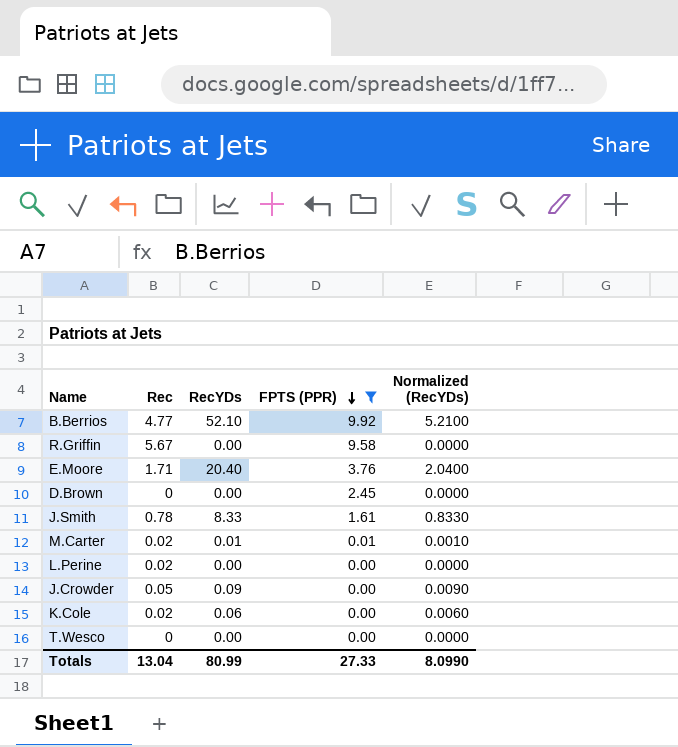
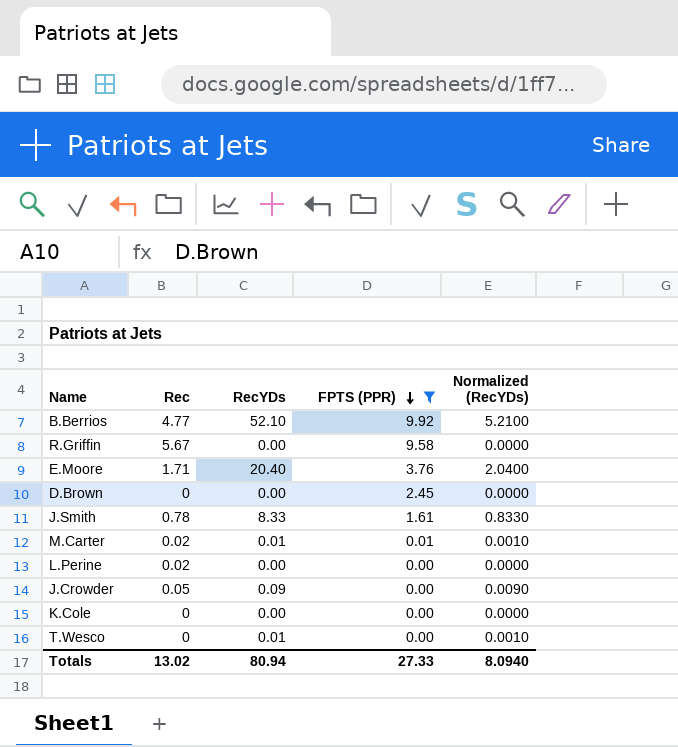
K.Cole | Rec: 0.02 -> 0
K.Cole | RecYDs: 0.06 -> 0.00
K.Cole | Normalized (RecYDs): 0.0060 -> 0.0000
T.Wesco | RecYDs: 0.00 -> 0.01
T.Wesco | Normalized (RecYDs): 0.0000 -> 0.0010
Totals | Rec: 13.04 -> 13.02
Totals | RecYDs: 80.99 -> 80.94
Totals | Normalized (RecYDs): 8.0990 -> 8.0940

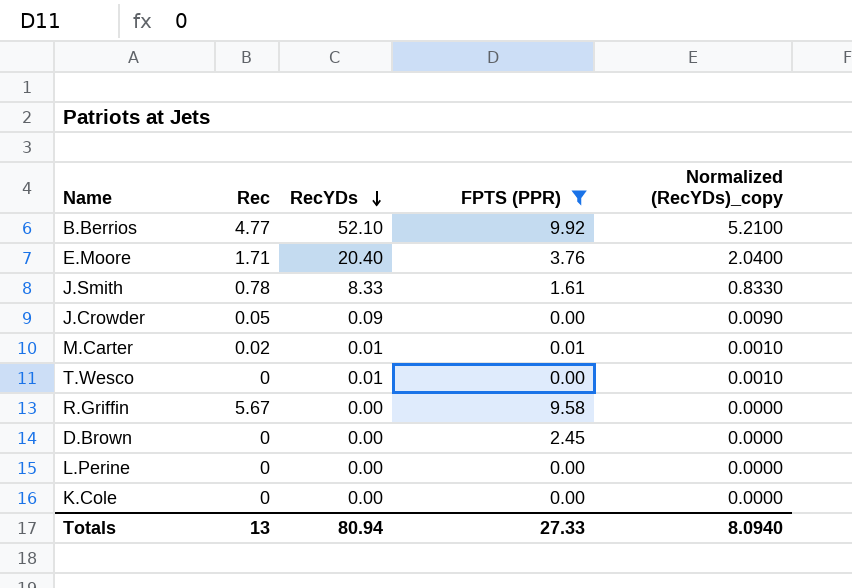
row order: FPTS (PPR) descending -> RecYDs descending
column name: Normalized (RecYDs) -> Normalized (RecYDs)_copy
L.Perine | Rec: 0.02 -> 0
Totals | Rec: 13.02 -> 13

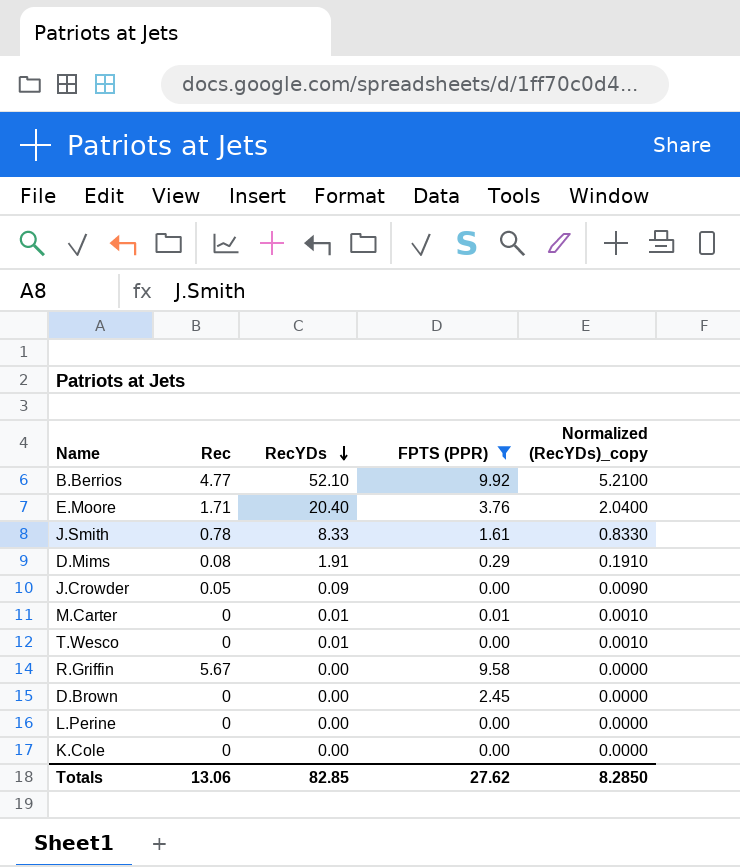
row D.Mims: none -> 0.08 | 1.91 | 0.29 | 0.1910
M.Carter | Rec: 0.02 -> 0
Totals | Rec: 13 -> 13.06
Totals | RecYDs: 80.94 -> 82.85
Totals | FPTS (PPR): 27.33 -> 27.62
Totals | Normalized (RecYDs)_copy: 8.0940 -> 8.2850

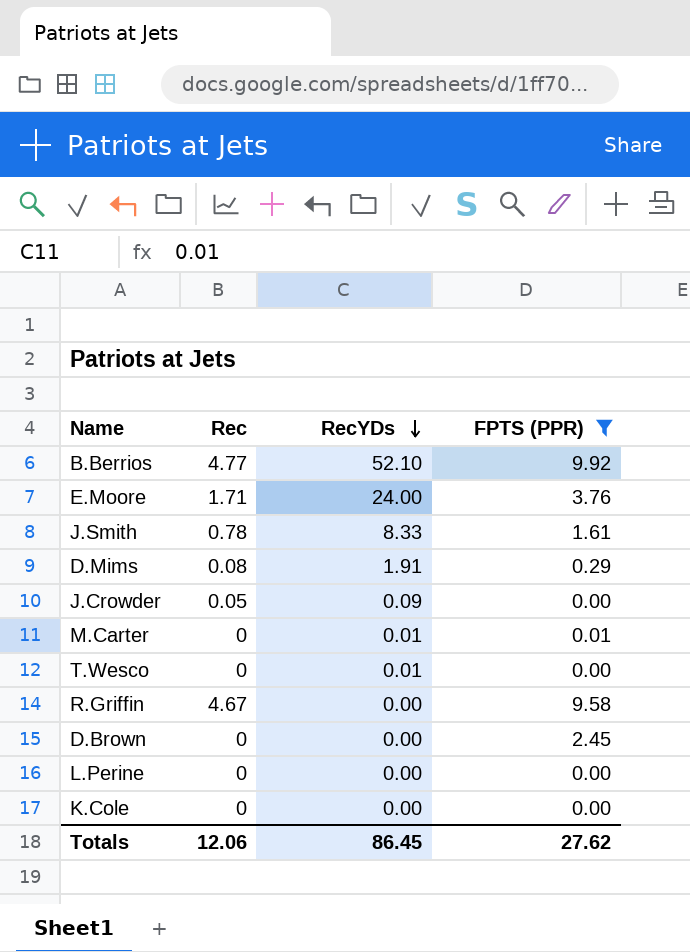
column Normalized (RecYDs)_copy | formula: [RecYDs] * 0.1 -> none
E.Moore | RecYDs: 20.40 -> 24.00
R.Griffin | Rec: 5.67 -> 4.67
Totals | Rec: 13.06 -> 12.06
Totals | RecYDs: 82.85 -> 86.45

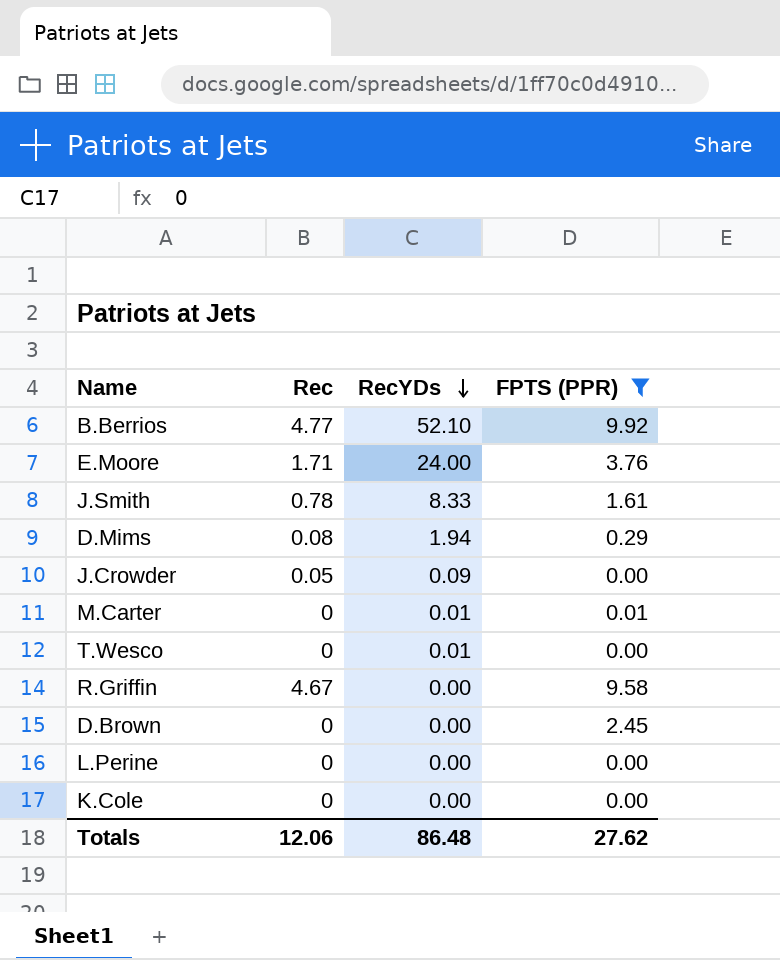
D.Mims | RecYDs: 1.91 -> 1.94
Totals | RecYDs: 86.45 -> 86.48

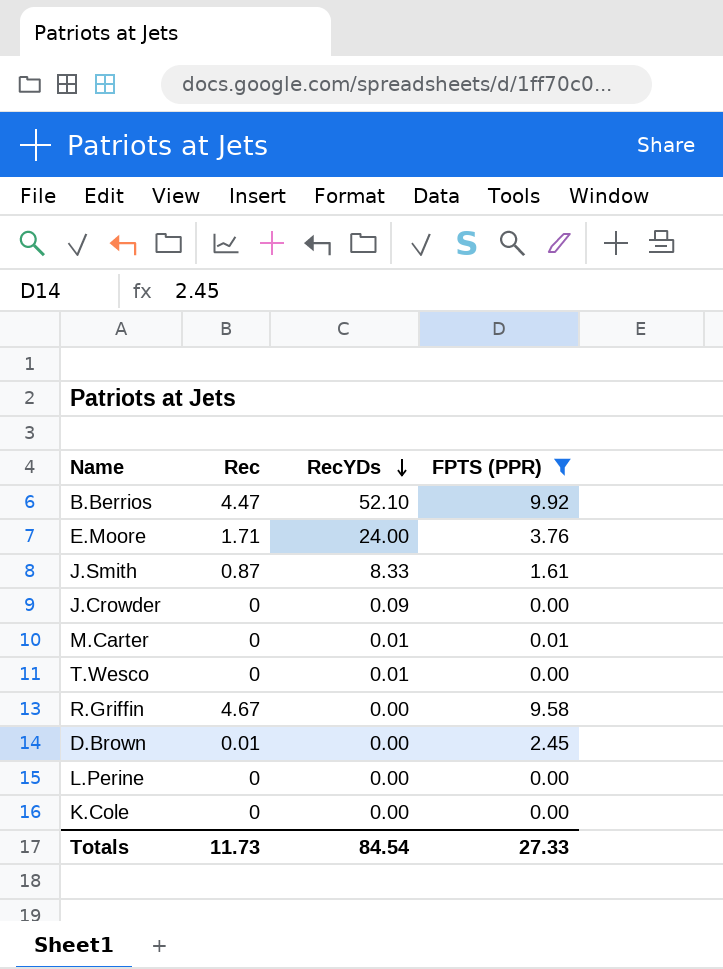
row D.Mims: 0.08 | 1.94 | 0.29 -> none
B.Berrios | Rec: 4.77 -> 4.47
J.Smith | Rec: 0.78 -> 0.87
J.Crowder | Rec: 0.05 -> 0
D.Brown | Rec: 0 -> 0.01
Totals | Rec: 12.06 -> 11.73
Totals | RecYDs: 86.48 -> 84.54
Totals | FPTS (PPR): 27.62 -> 27.33

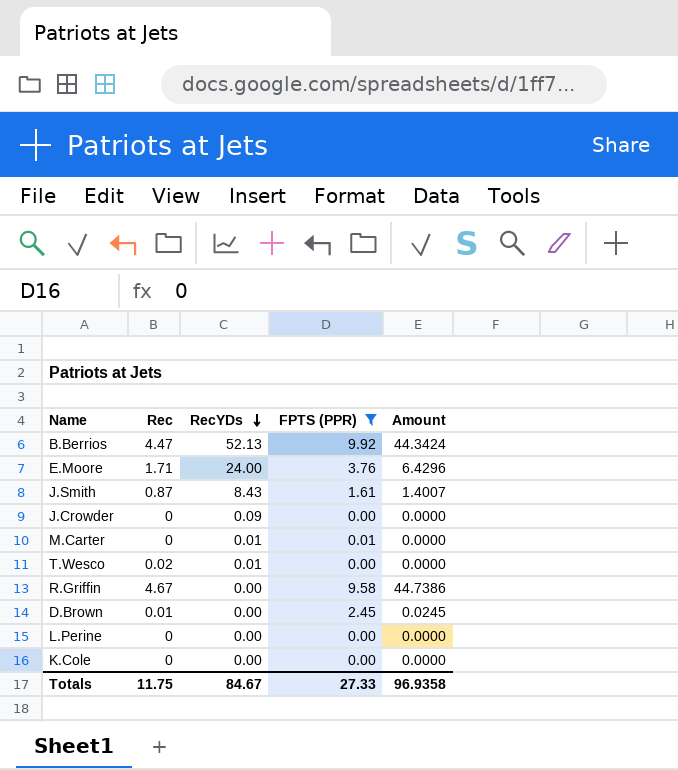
column Amount | formula: none -> [Rec] * [FPTS (PPR)]
B.Berrios | RecYDs: 52.10 -> 52.13
J.Smith | RecYDs: 8.33 -> 8.43
T.Wesco | Rec: 0 -> 0.02
Totals | Rec: 11.73 -> 11.75
Totals | RecYDs: 84.54 -> 84.67

